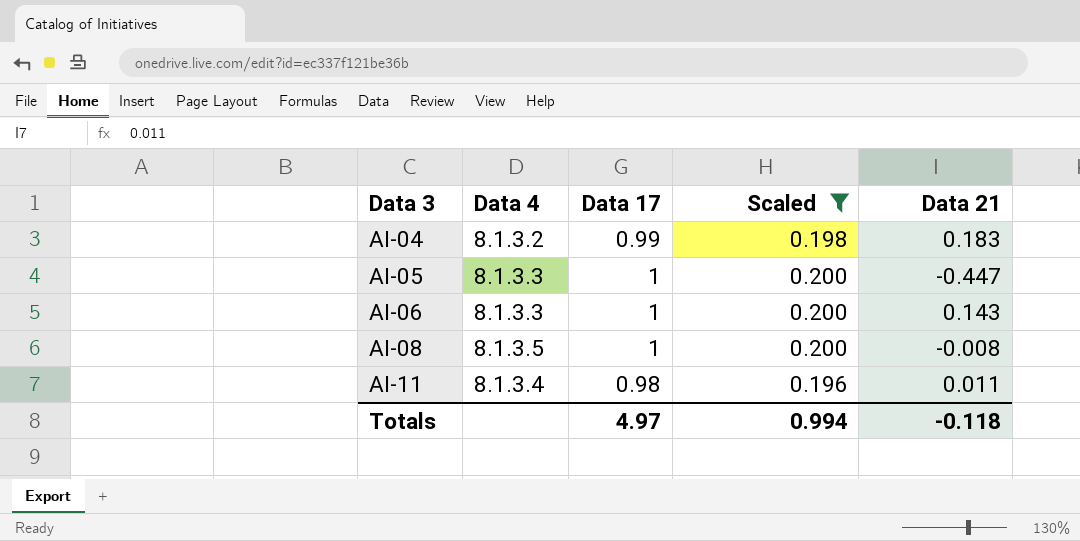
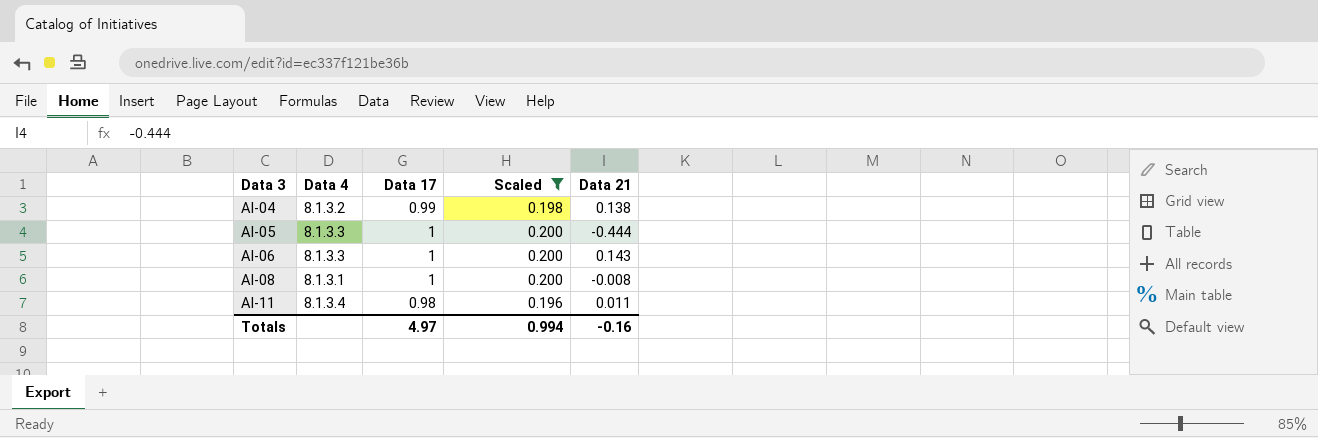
AI-04 | Data 21: 0.183 -> 0.138
AI-05 | Data 21: -0.447 -> -0.444
AI-08 | Data 4: 8.1.3.5 -> 8.1.3.1
Totals | Data 21: -0.118 -> -0.16

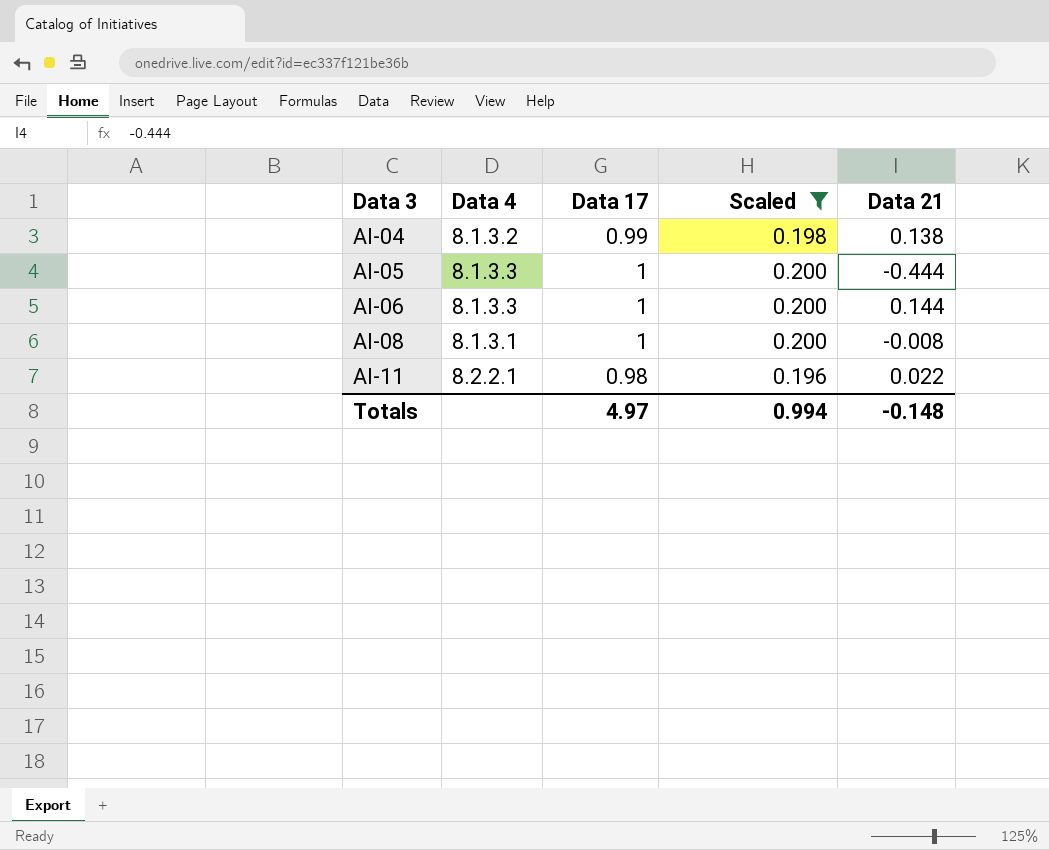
AI-06 | Data 21: 0.143 -> 0.144
AI-11 | Data 4: 8.1.3.4 -> 8.2.2.1
AI-11 | Data 21: 0.011 -> 0.022
Totals | Data 21: -0.16 -> -0.148

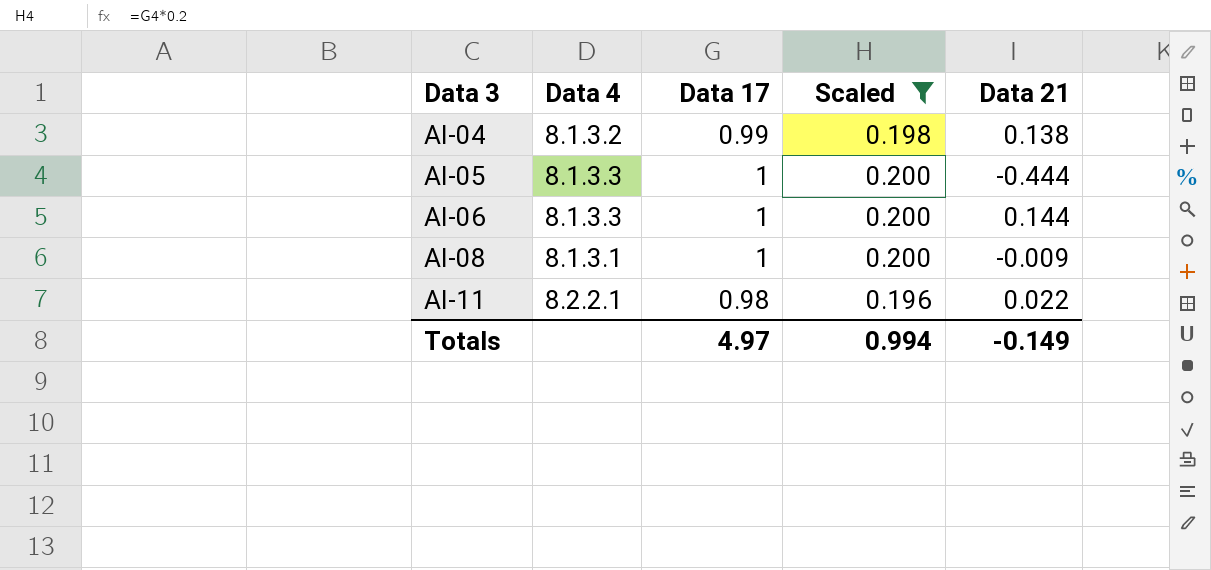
AI-08 | Data 21: -0.008 -> -0.009
Totals | Data 21: -0.148 -> -0.149

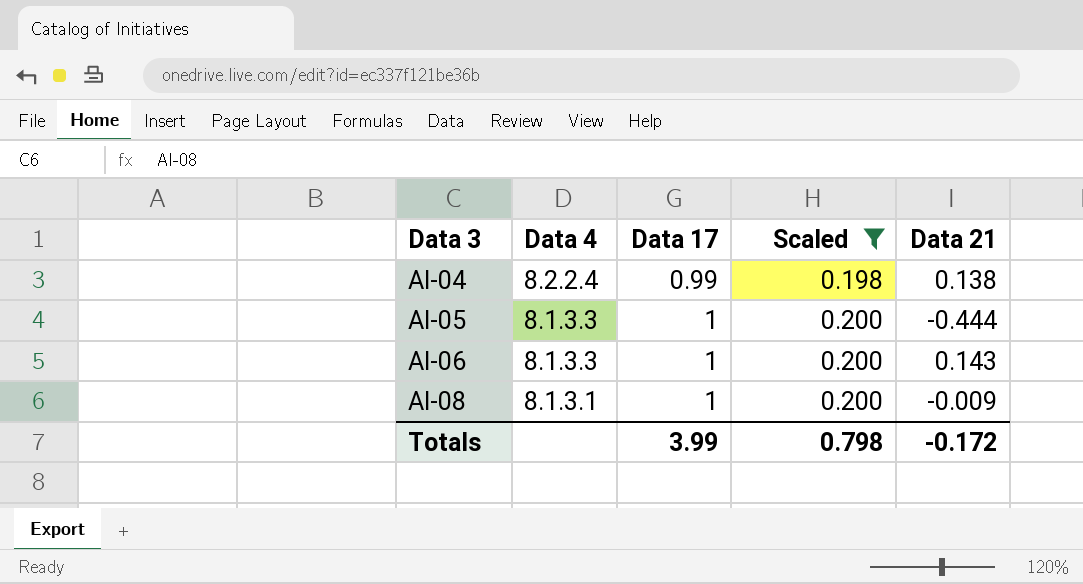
row AI-11: 8.2.2.1 | 0.98 | 0.196 | 0.022 -> none
AI-04 | Data 4: 8.1.3.2 -> 8.2.2.4
AI-06 | Data 21: 0.144 -> 0.143
Totals | Data 17: 4.97 -> 3.99
Totals | Scaled: 0.994 -> 0.798
Totals | Data 21: -0.149 -> -0.172

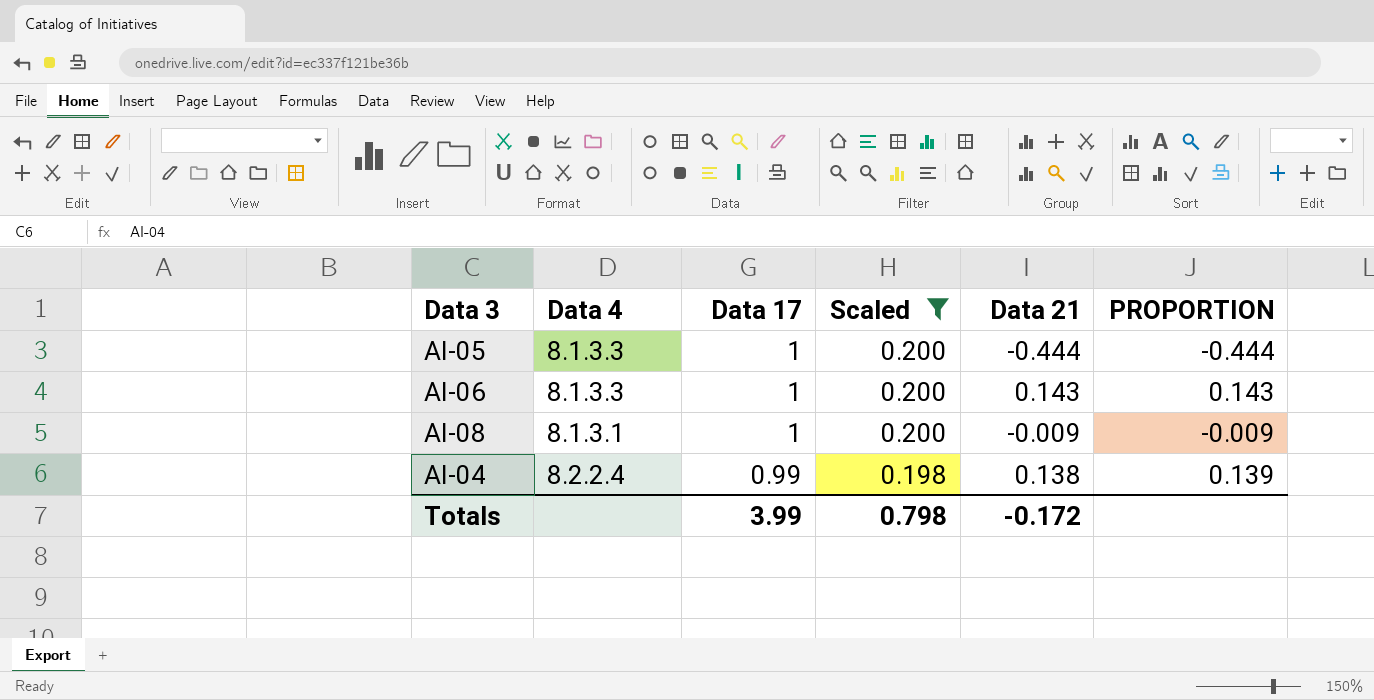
row order: Data 3 ascending -> Data 17 descending
column PROPORTION | formula: none -> [Data 21] / [Data 17]

